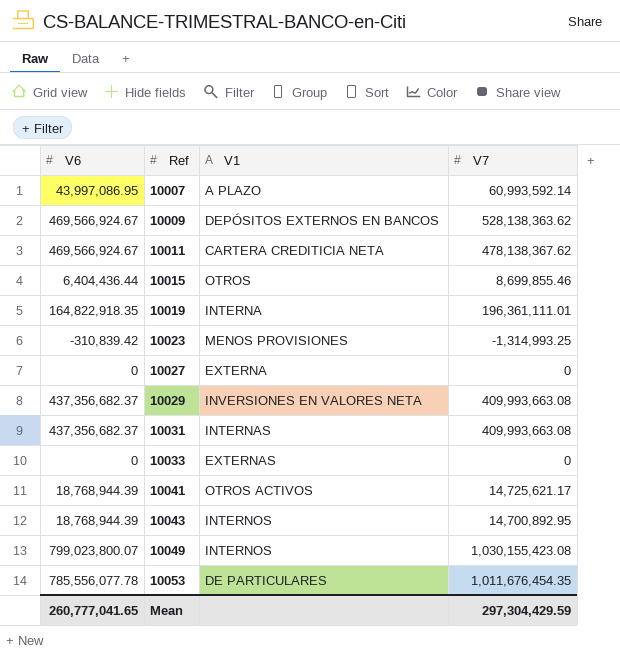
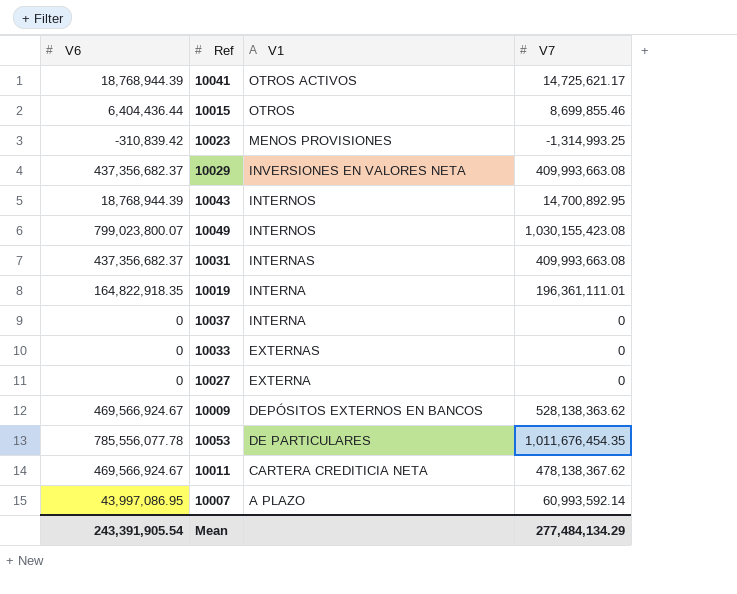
row order: Ref ascending -> V1 descending
row 10037: none -> 0 | INTERNA | 0
Mean | V6: 260,777,041.65 -> 243,391,905.54
Mean | V7: 297,304,429.59 -> 277,484,134.29

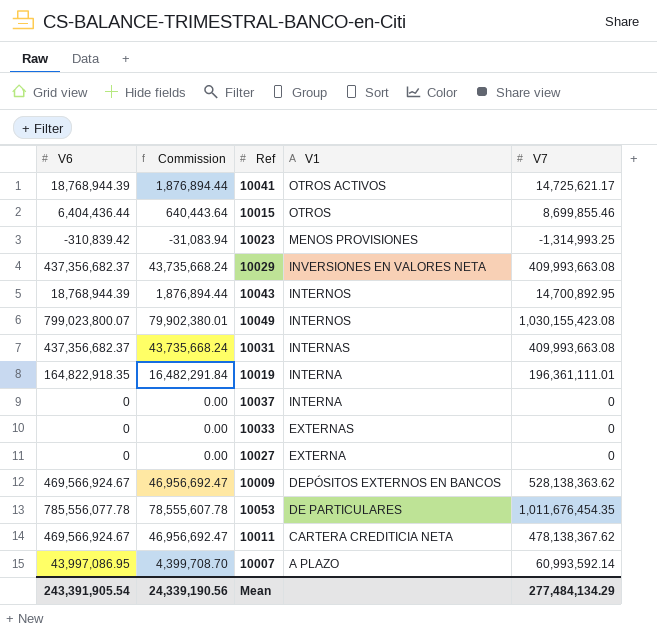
column Commission | formula: none -> [V6] * 0.1

